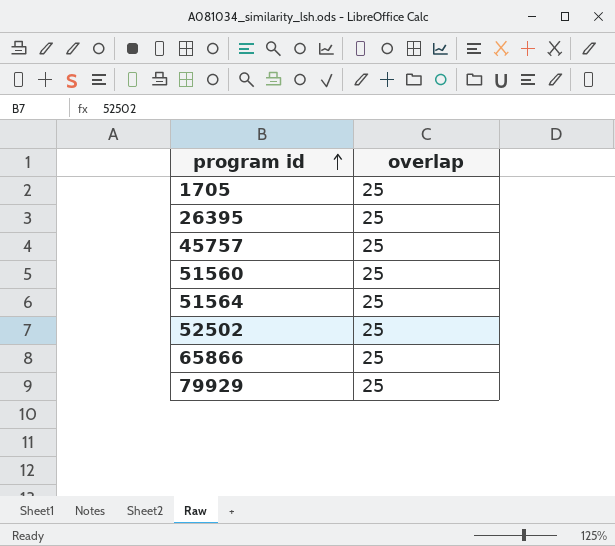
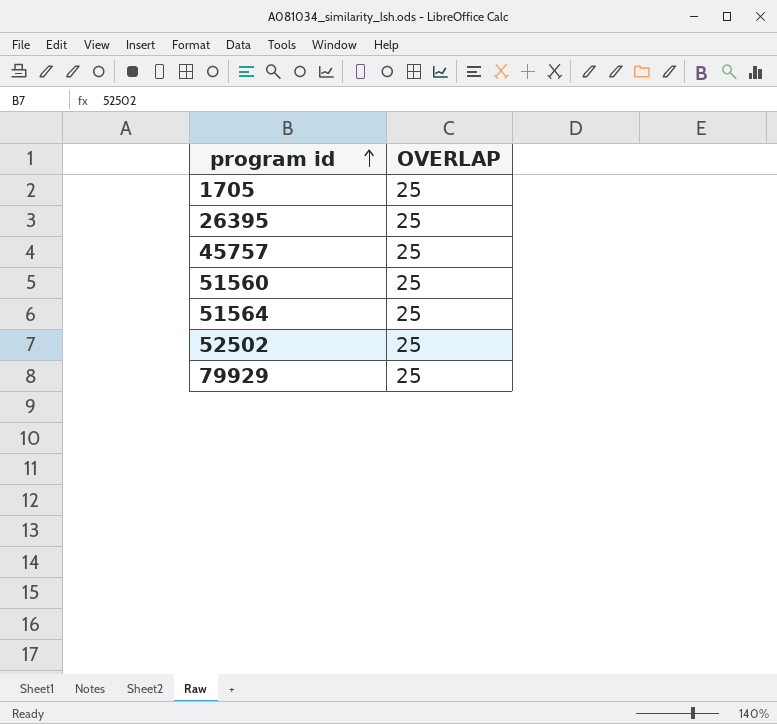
column name: overlap -> OVERLAP
row 65866: 25 -> none

